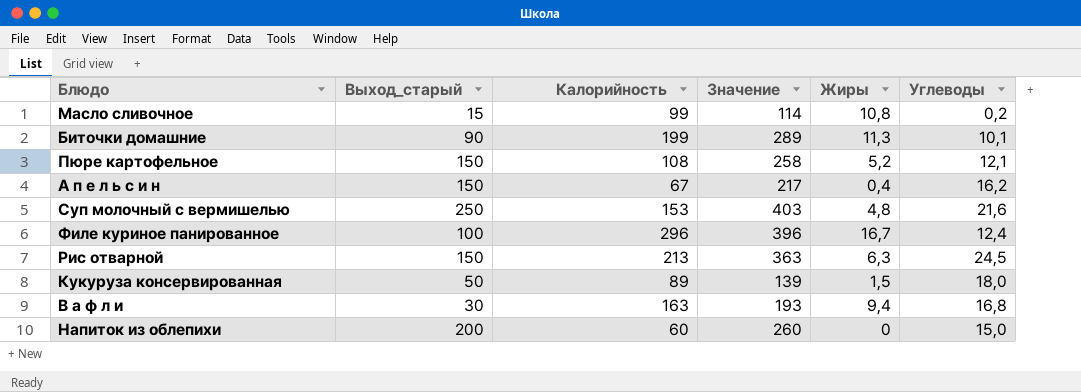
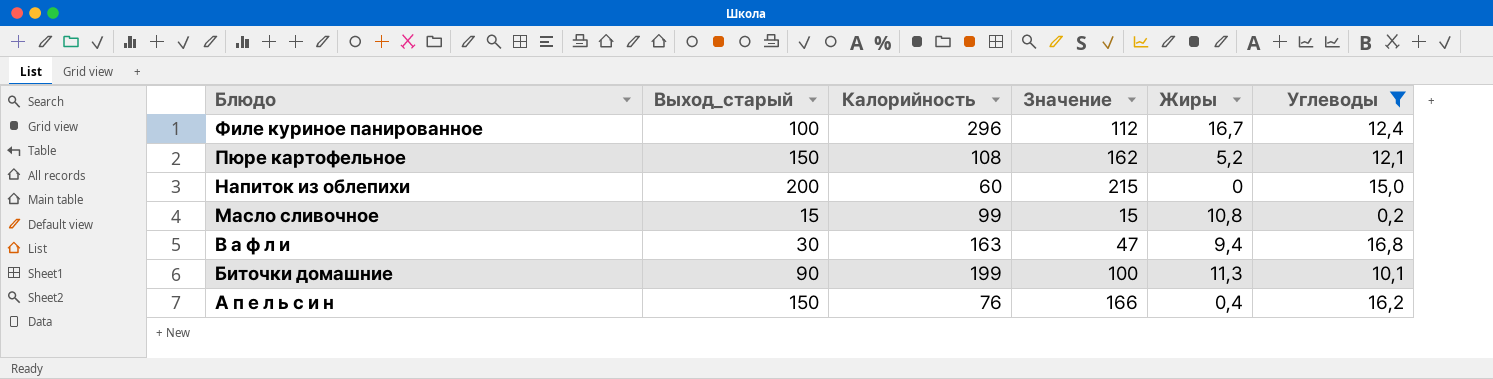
filter: none -> Углеводы <= 16,8
row order: none -> Блюдо descending
column Значение | formula: [Выход_старый] + [Калорийность] -> [Выход_старый] + [Углеводы]
А п е л ь с и н | Калорийность: 67 -> 76

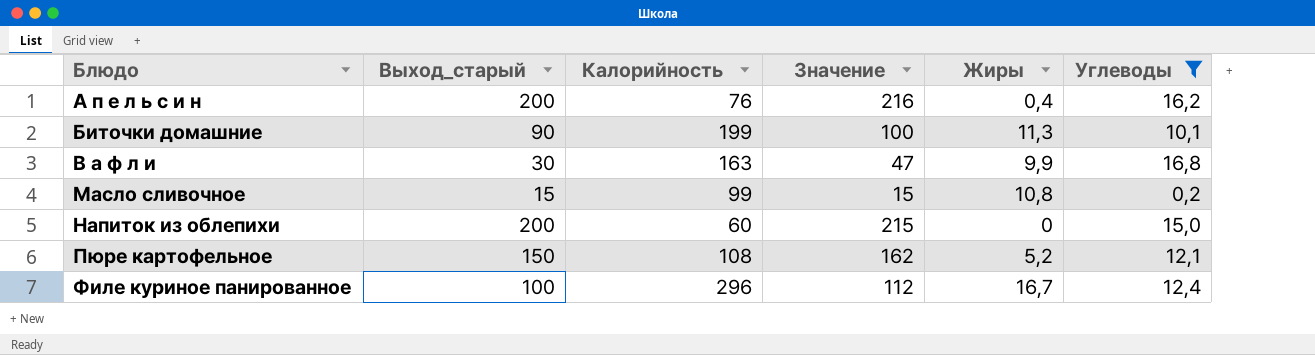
row order: Блюдо descending -> Блюдо ascending
А п е л ь с и н | Выход_старый: 150 -> 200
А п е л ь с и н | Значение: 166 -> 216
В а ф л и | Жиры: 9,4 -> 9,9

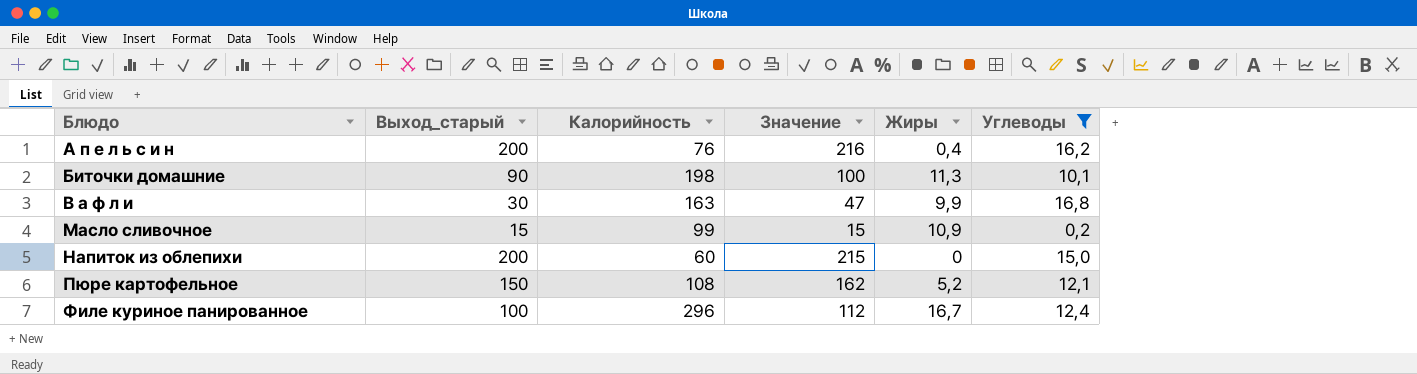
Биточки домашние | Калорийность: 199 -> 198
Масло сливочное | Жиры: 10,8 -> 10,9

